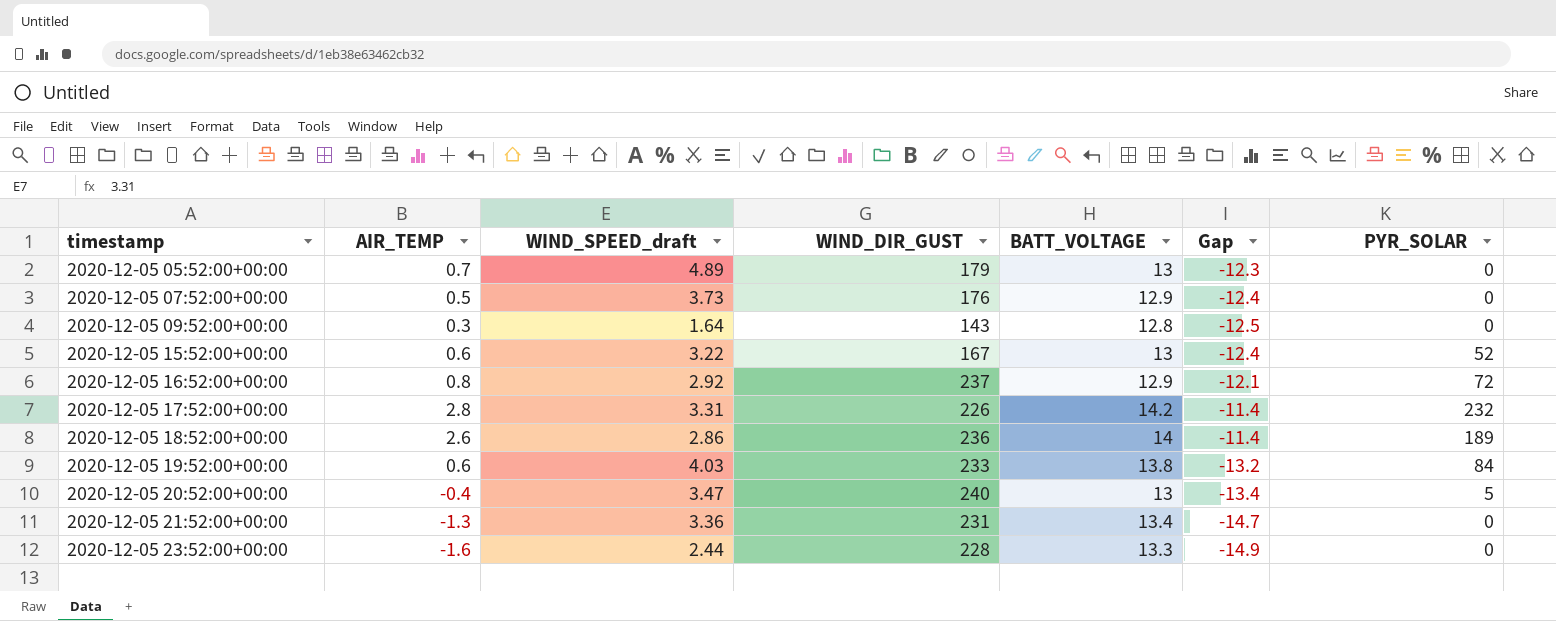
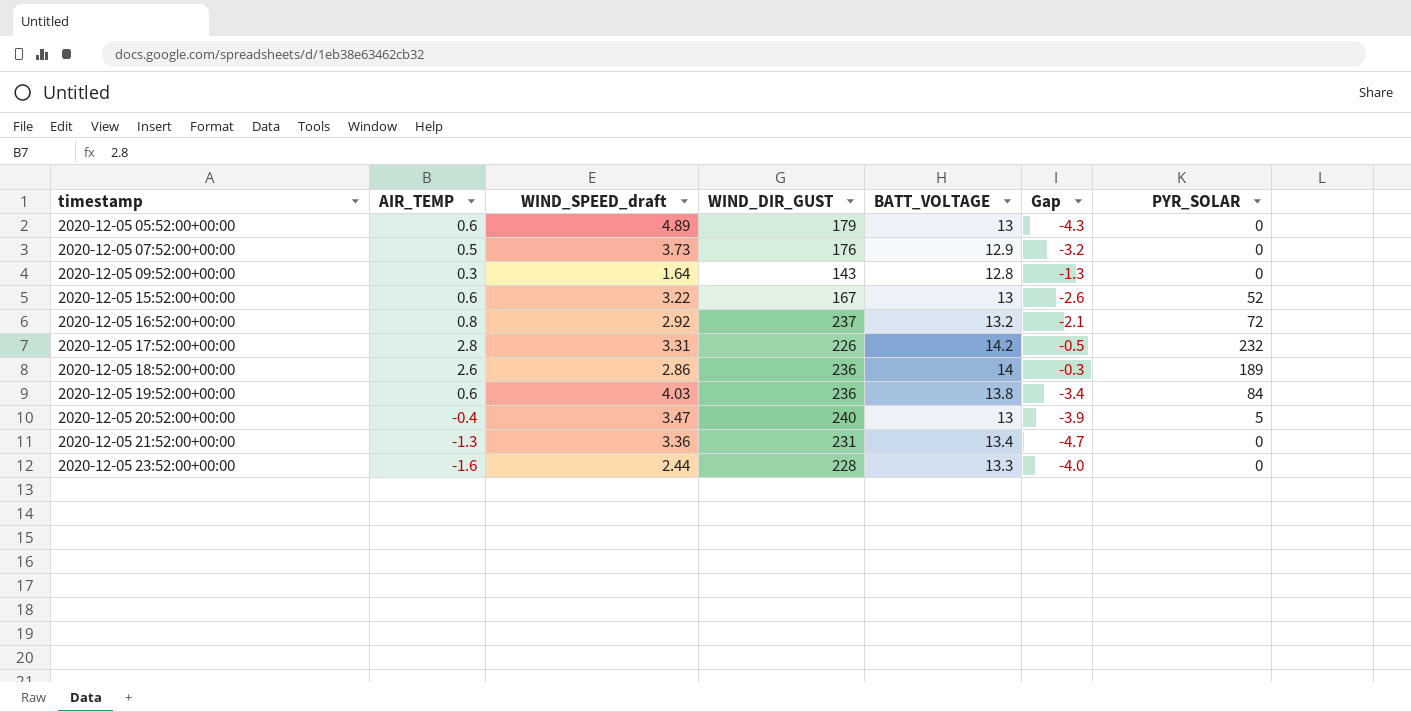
column Gap | formula: [AIR_TEMP] - [BATT_VOLTAGE] -> [AIR_TEMP] - [WIND_SPEED_draft]
2020-12-05 05:52:00+00:00 | AIR_TEMP: 0.7 -> 0.6
2020-12-05 16:52:00+00:00 | BATT_VOLTAGE: 12.9 -> 13.2
2020-12-05 19:52:00+00:00 | WIND_DIR_GUST: 233 -> 236

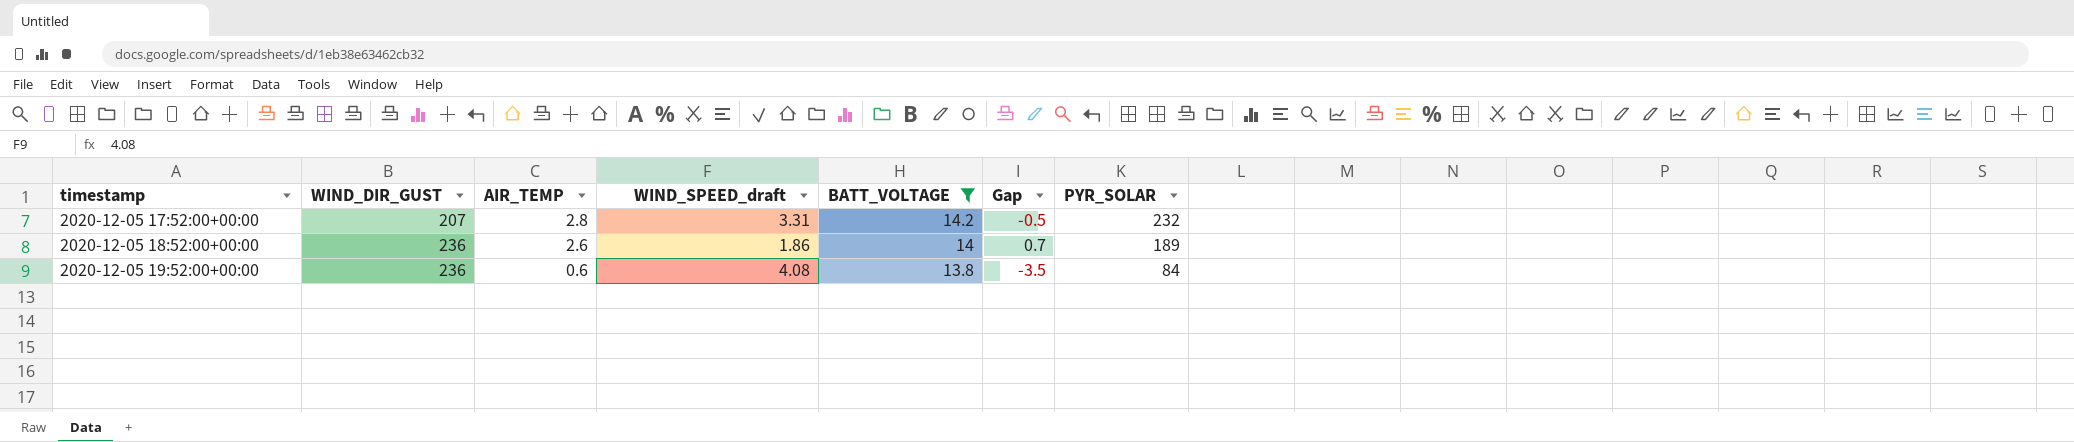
filter: none -> BATT_VOLTAGE >= 13.8
column WIND_DIR_GUST | position: 4 -> 2
2020-12-05 17:52:00+00:00 | WIND_DIR_GUST: 226 -> 207
2020-12-05 18:52:00+00:00 | WIND_SPEED_draft: 2.86 -> 1.86
2020-12-05 18:52:00+00:00 | Gap: -0.3 -> 0.7
2020-12-05 19:52:00+00:00 | WIND_SPEED_draft: 4.03 -> 4.08
2020-12-05 19:52:00+00:00 | Gap: -3.4 -> -3.5

